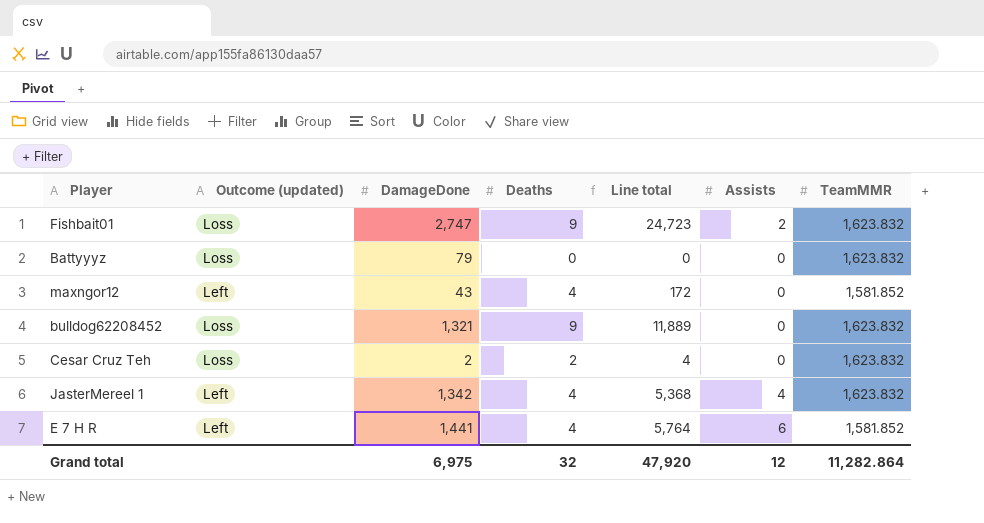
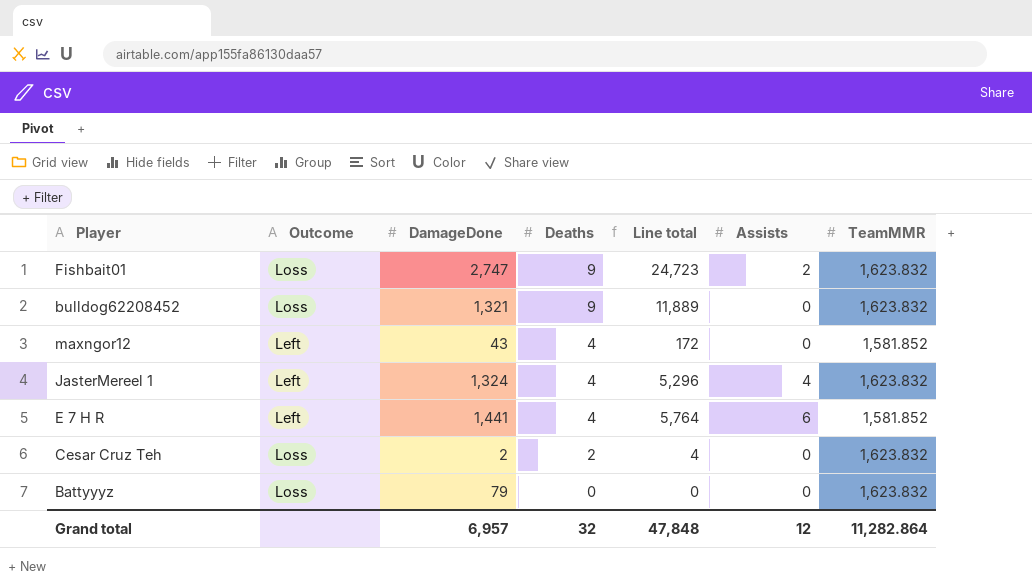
row order: none -> Deaths descending
column name: Outcome (updated) -> Outcome
JasterMereel 1 | DamageDone: 1,342 -> 1,324
JasterMereel 1 | Line total: 5,368 -> 5,296
Grand total | DamageDone: 6,975 -> 6,957
Grand total | Line total: 47,920 -> 47,848

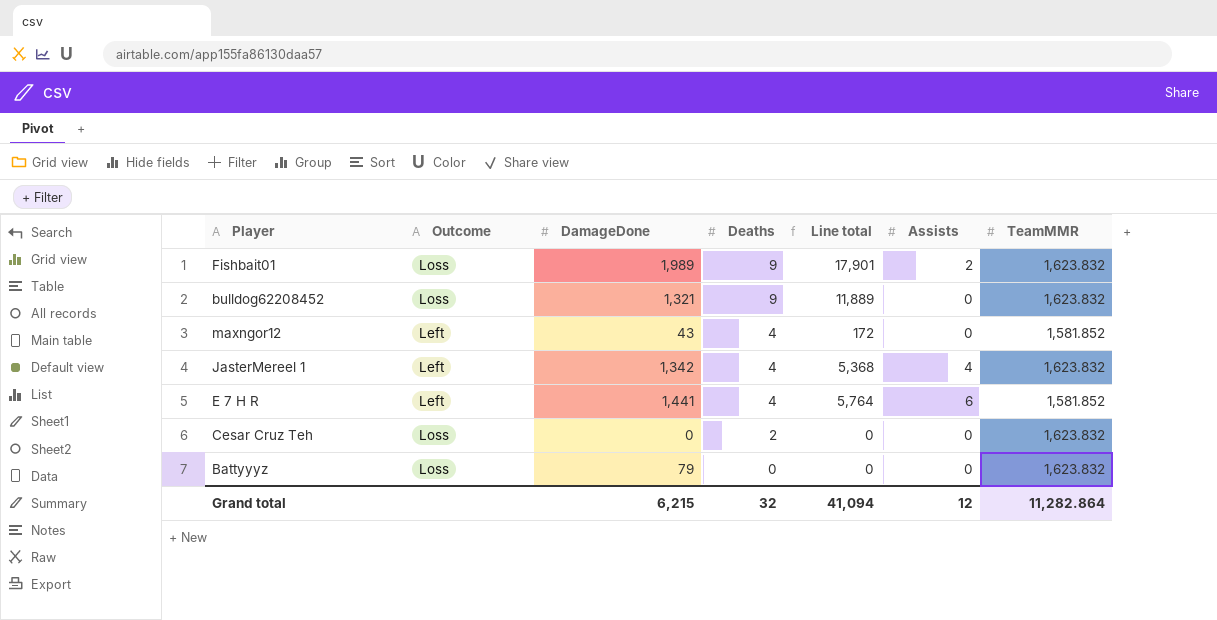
Fishbait01 | DamageDone: 2,747 -> 1,989
Fishbait01 | Line total: 24,723 -> 17,901
JasterMereel 1 | DamageDone: 1,324 -> 1,342
JasterMereel 1 | Line total: 5,296 -> 5,368
Cesar Cruz Teh | DamageDone: 2 -> 0
Cesar Cruz Teh | Line total: 4 -> 0
Grand total | DamageDone: 6,957 -> 6,215
Grand total | Line total: 47,848 -> 41,094

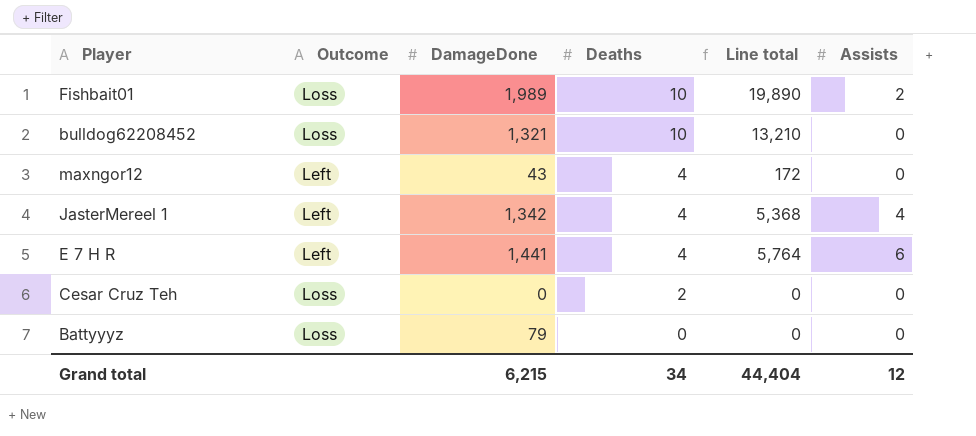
column TeamMMR | position: 7 -> none
Fishbait01 | Deaths: 9 -> 10
Fishbait01 | Line total: 17,901 -> 19,890
bulldog62208452 | Deaths: 9 -> 10
bulldog62208452 | Line total: 11,889 -> 13,210
Grand total | Deaths: 32 -> 34
Grand total | Line total: 41,094 -> 44,404

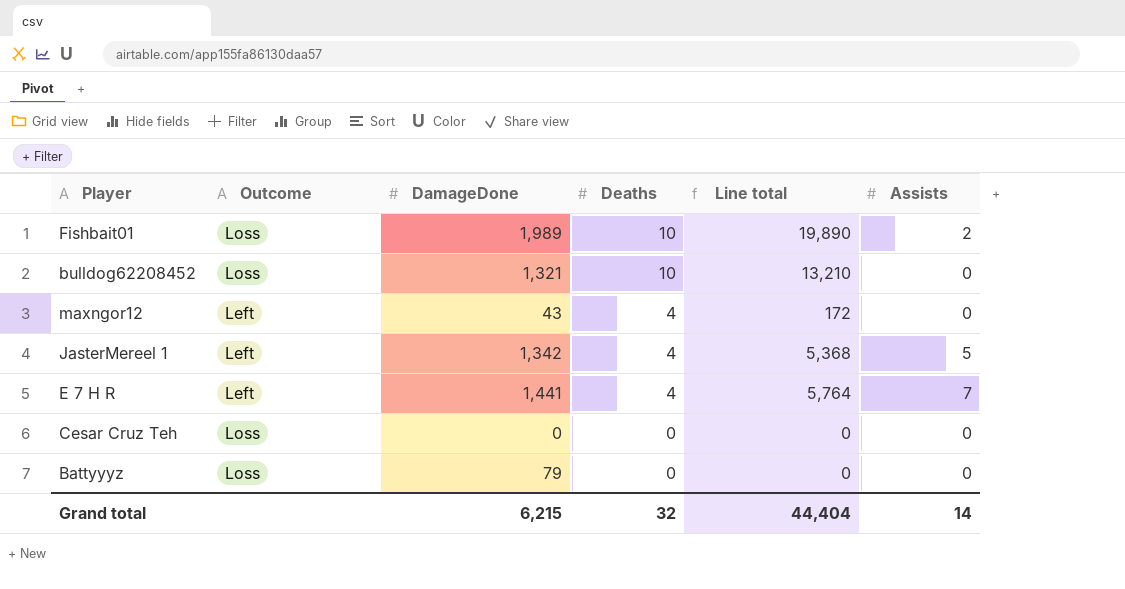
JasterMereel 1 | Assists: 4 -> 5
E 7 H R | Assists: 6 -> 7
Cesar Cruz Teh | Deaths: 2 -> 0
Grand total | Deaths: 34 -> 32
Grand total | Assists: 12 -> 14

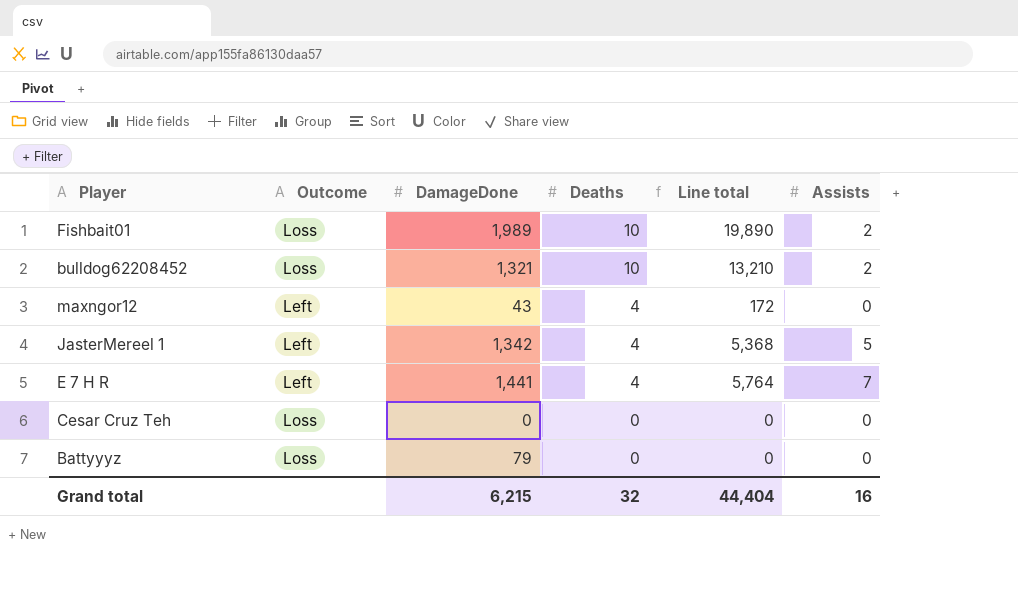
bulldog62208452 | Assists: 0 -> 2
Grand total | Assists: 14 -> 16

